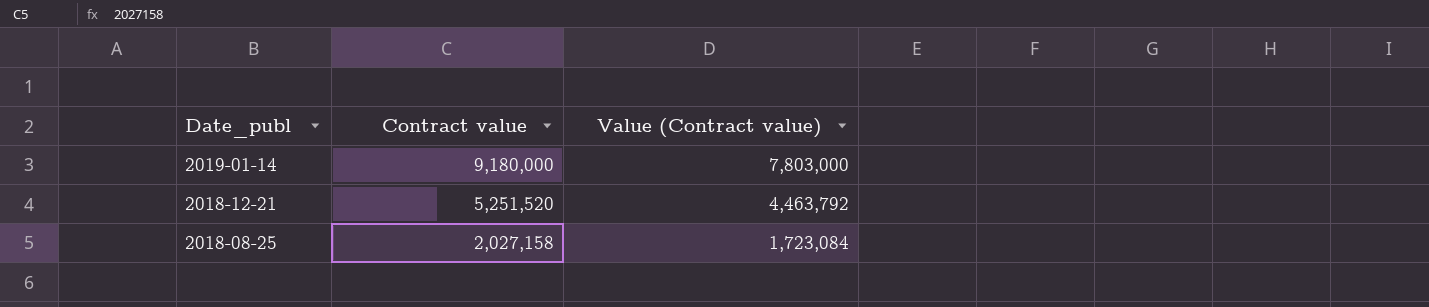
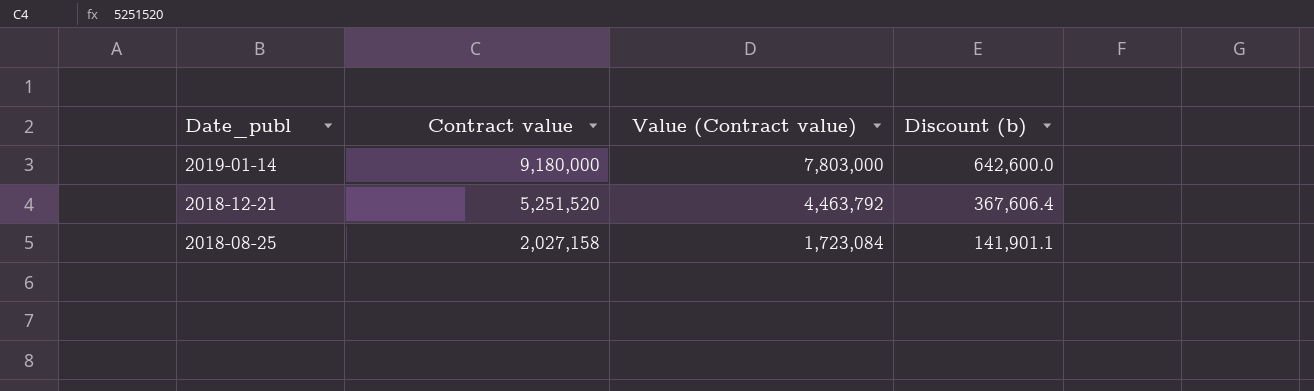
column Discount (b) | formula: none -> [Contract value] * 0.07

